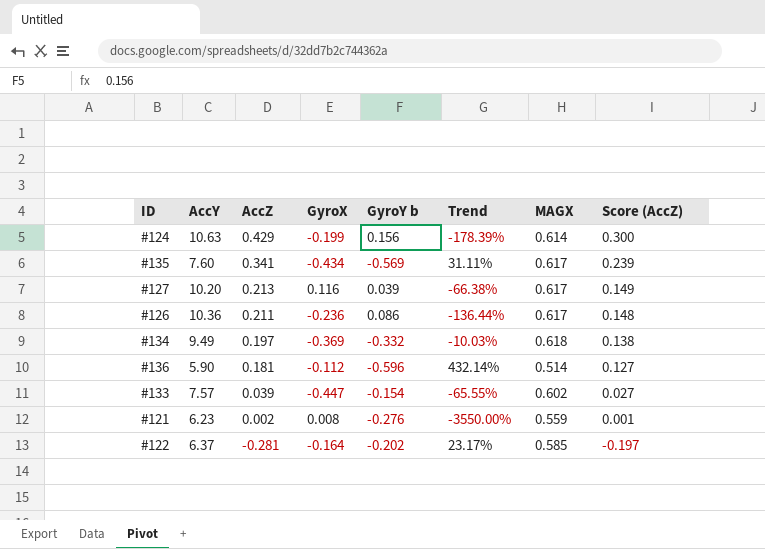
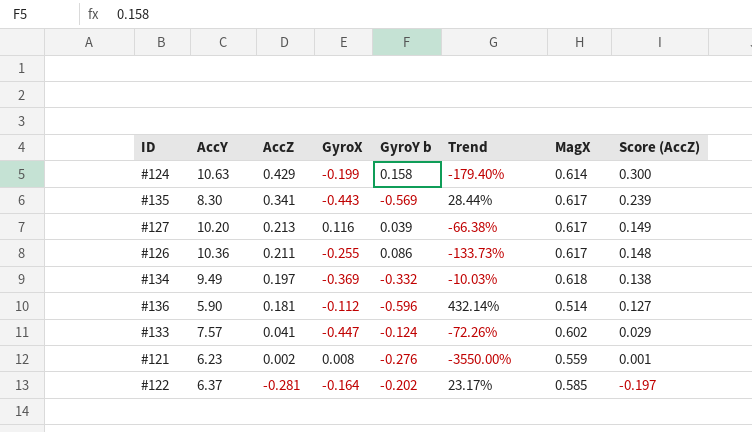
column name: MAGX -> MagX
#124 | GyroY b: 0.156 -> 0.158
#124 | Trend: -178.39% -> -179.40%
#135 | AccY: 7.60 -> 8.30
#135 | GyroX: -0.434 -> -0.443
#135 | Trend: 31.11% -> 28.44%
#126 | GyroX: -0.236 -> -0.255
#126 | Trend: -136.44% -> -133.73%
#133 | AccZ: 0.039 -> 0.041
#133 | GyroY b: -0.154 -> -0.124
#133 | Trend: -65.55% -> -72.26%
#133 | Score (AccZ): 0.027 -> 0.029

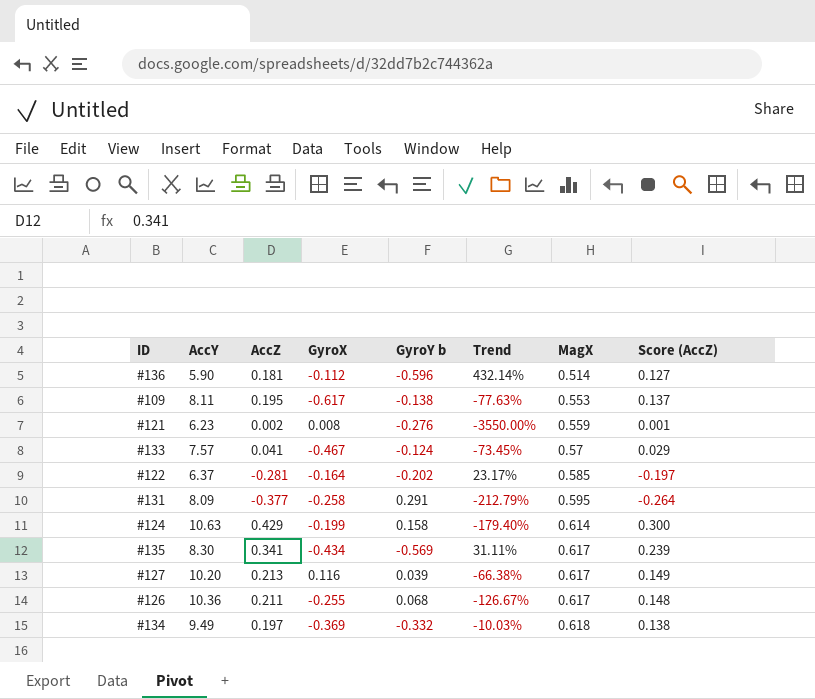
row order: AccZ descending -> MagX ascending
row #109: none -> 8.11 | 0.195 | -0.617 | -0.138 | -77.63% | 0.553 | 0.137
#133 | GyroX: -0.447 -> -0.467
#133 | Trend: -72.26% -> -73.45%
#133 | MagX: 0.602 -> 0.57
row #131: none -> 8.09 | -0.377 | -0.258 | 0.291 | -212.79% | 0.595 | -0.264
#135 | GyroX: -0.443 -> -0.434
#135 | Trend: 28.44% -> 31.11%
#126 | GyroY b: 0.086 -> 0.068
#126 | Trend: -133.73% -> -126.67%

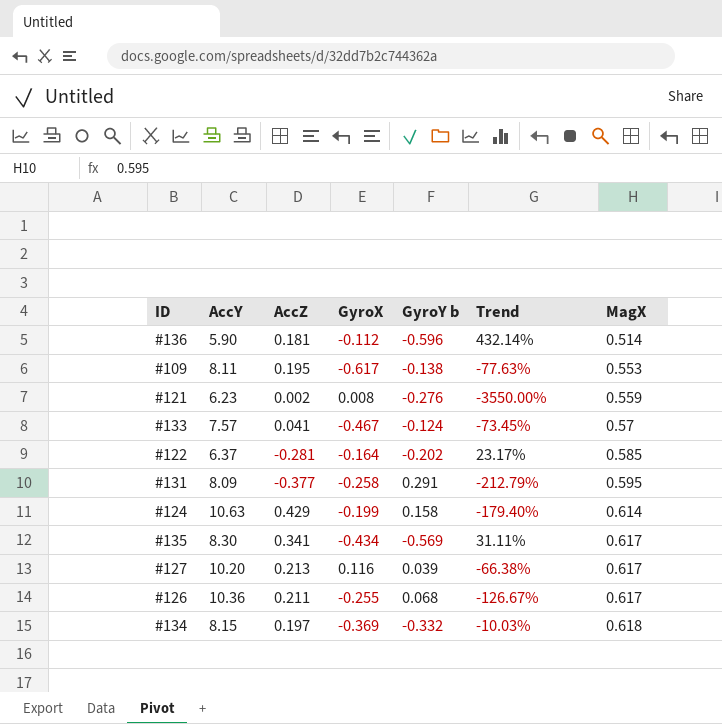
column Score (AccZ) | formula: [AccZ] * 0.7 -> none
#134 | AccY: 9.49 -> 8.15

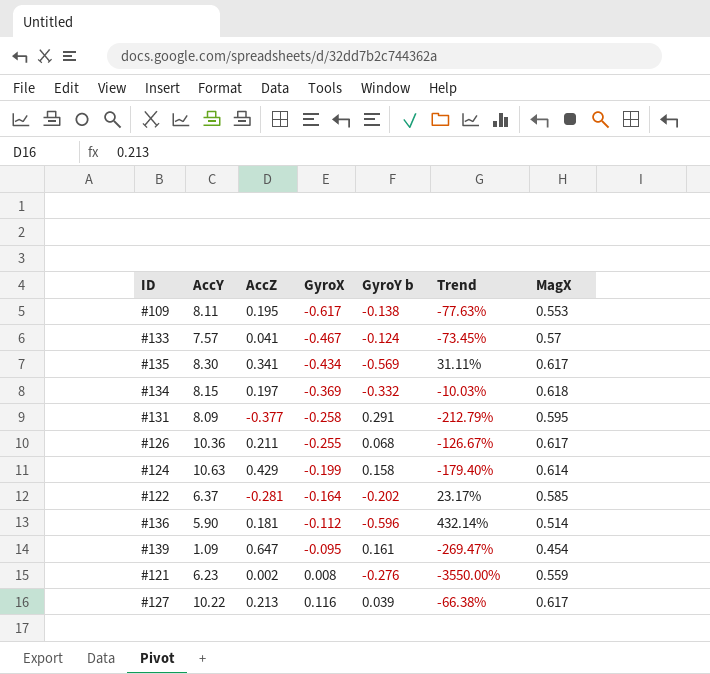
row order: MagX ascending -> GyroX ascending
row #139: none -> 1.09 | 0.647 | -0.095 | 0.161 | -269.47% | 0.454
#127 | AccY: 10.20 -> 10.22

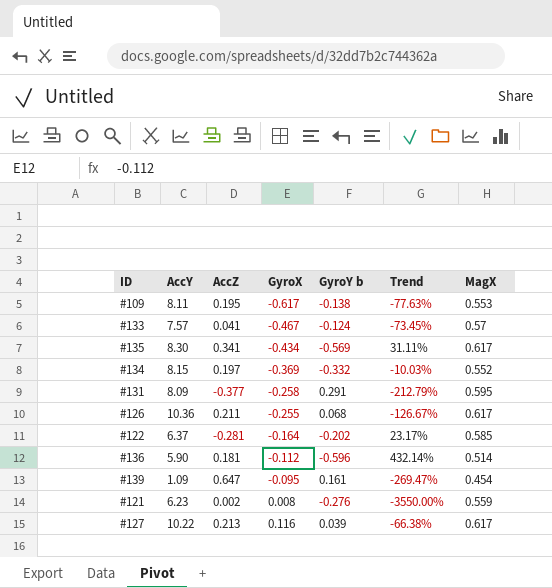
row #124: 10.63 | 0.429 | -0.199 | 0.158 | -179.40% | 0.614 -> none
#134 | MagX: 0.618 -> 0.552

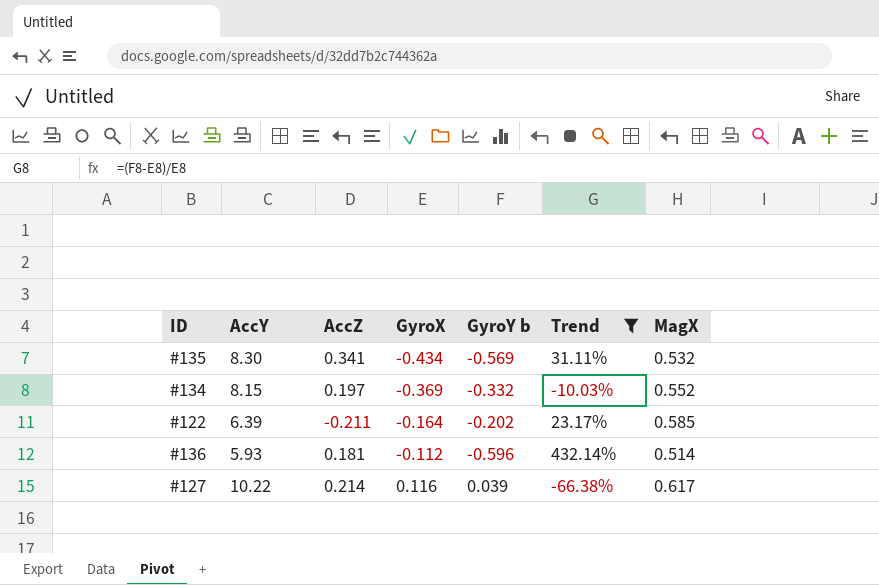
filter: none -> Trend >= -66.38%
#135 | MagX: 0.617 -> 0.532
#122 | AccY: 6.37 -> 6.39
#122 | AccZ: -0.281 -> -0.211
#136 | AccY: 5.90 -> 5.93
#127 | AccZ: 0.213 -> 0.214

